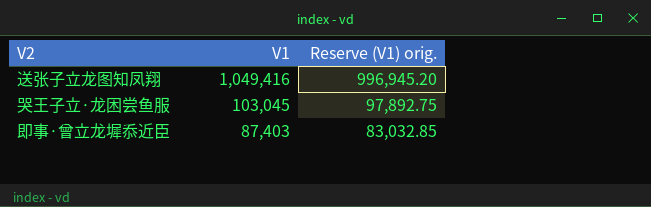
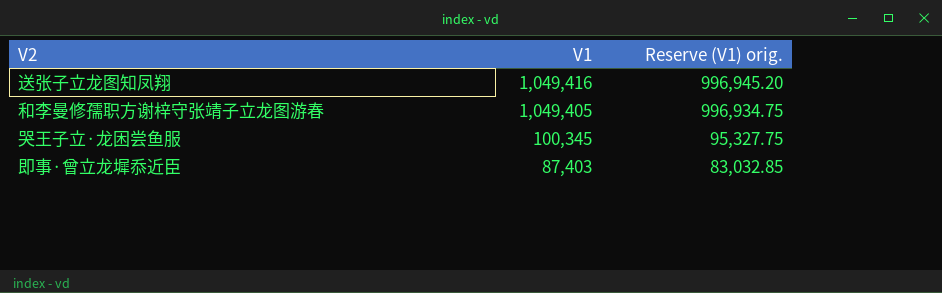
row 和李曼修孺职方谢梓守张靖子立龙图游春: none -> 1,049,405 | 996,934.75
哭王子立·龙困尝鱼服 | V1: 103,045 -> 100,345
哭王子立·龙困尝鱼服 | Reserve (V1) orig.: 97,892.75 -> 95,327.75

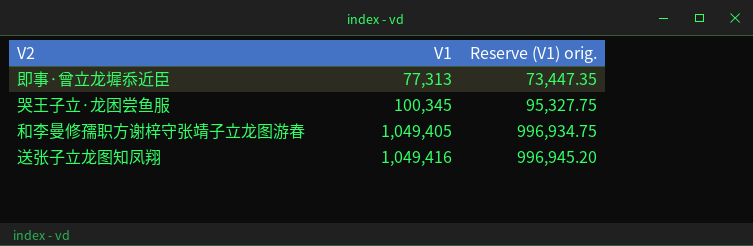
row order: V1 descending -> V1 ascending
即事·曾立龙墀忝近臣 | V1: 87,403 -> 77,313
即事·曾立龙墀忝近臣 | Reserve (V1) orig.: 83,032.85 -> 73,447.35

